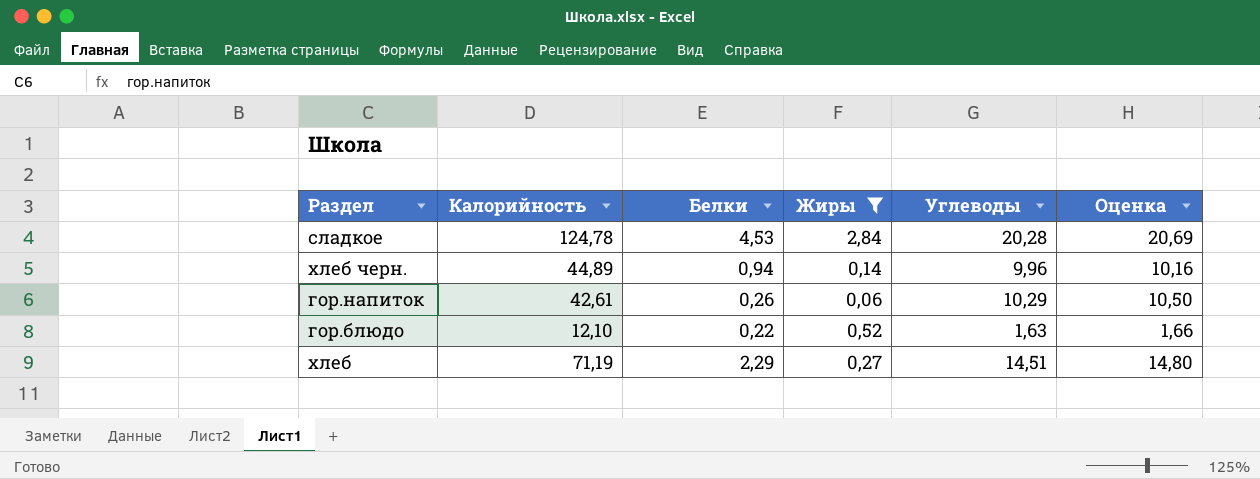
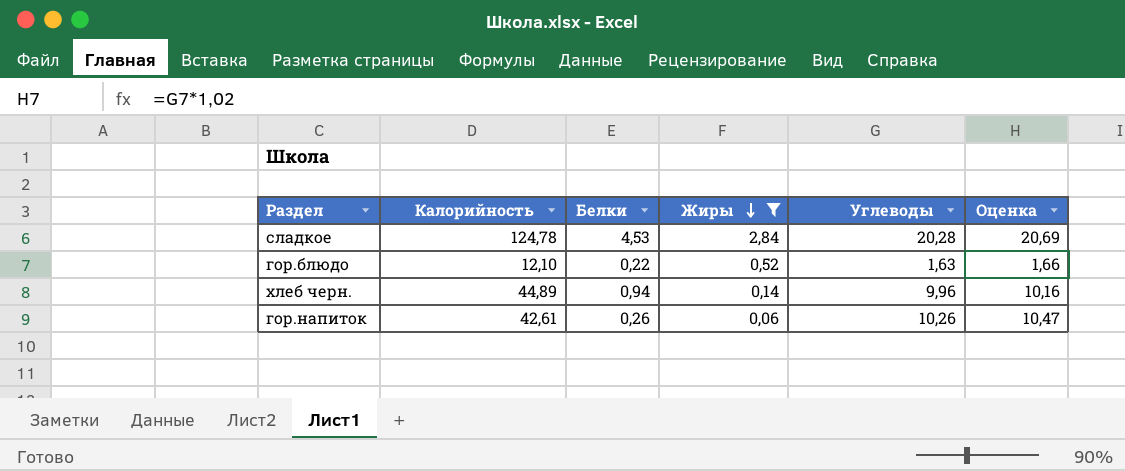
row order: none -> Жиры descending
row хлеб: 71,19 | 2,29 | 0,27 | 14,51 | 14,80 -> none
гор.напиток | Углеводы: 10,29 -> 10,26
гор.напиток | Оценка: 10,50 -> 10,47

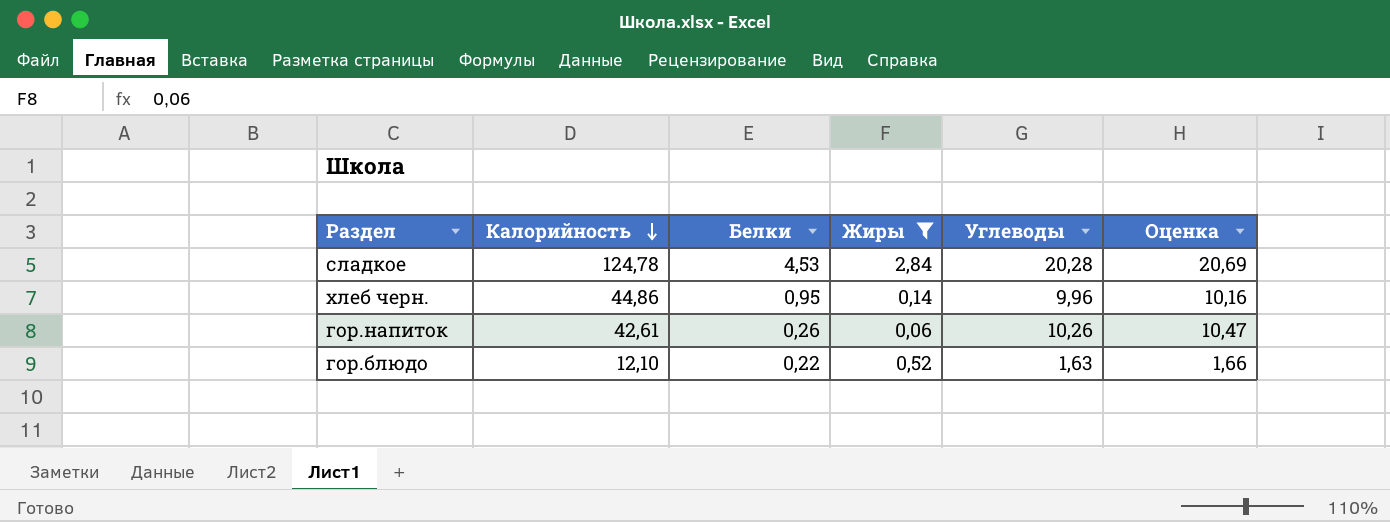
row order: Жиры descending -> Калорийность descending
хлеб черн. | Калорийность: 44,89 -> 44,86
хлеб черн. | Белки: 0,94 -> 0,95

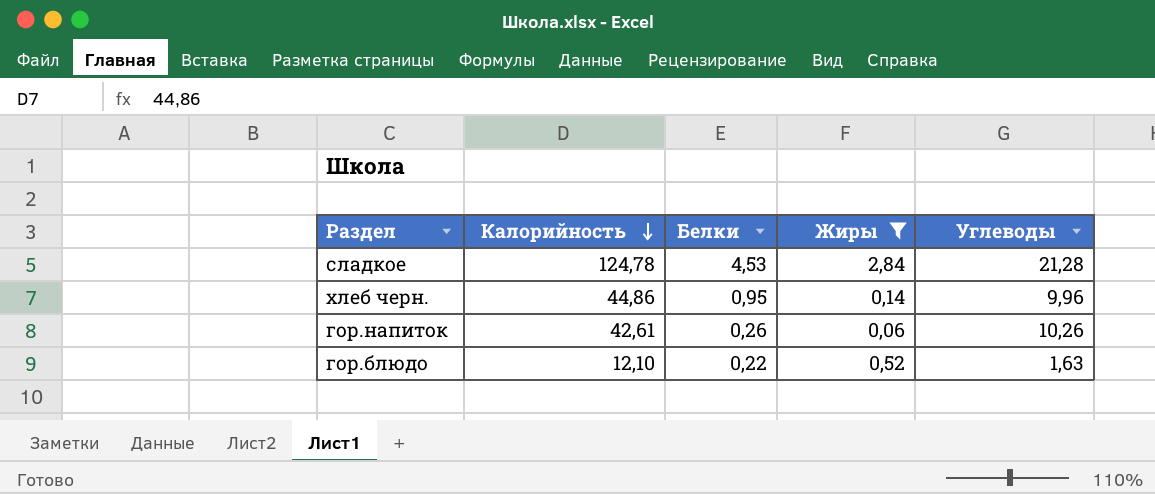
column Оценка | formula: [Углеводы] * 1,02 -> none
сладкое | Углеводы: 20,28 -> 21,28

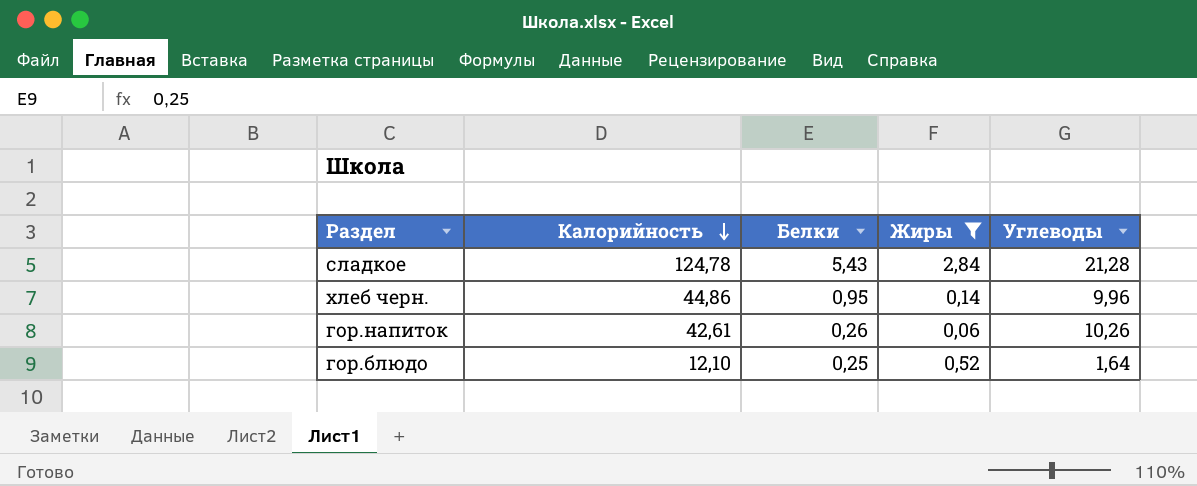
сладкое | Белки: 4,53 -> 5,43
гор.блюдо | Белки: 0,22 -> 0,25
гор.блюдо | Углеводы: 1,63 -> 1,64

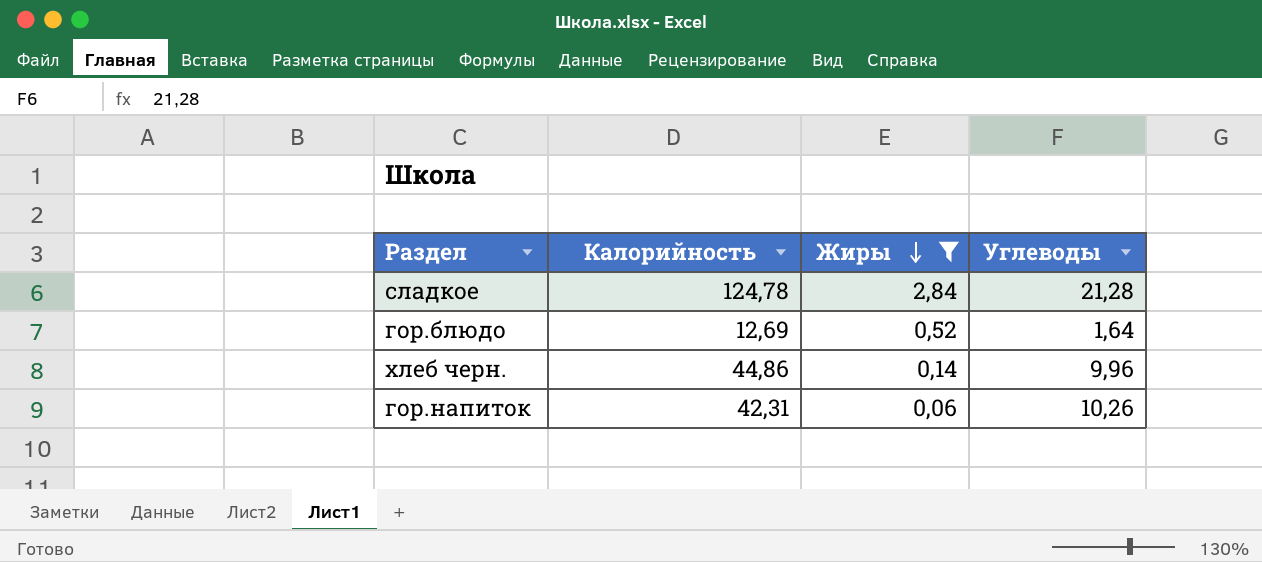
row order: Калорийность descending -> Жиры descending
column Белки | position: 3 -> none
гор.блюдо | Калорийность: 12,10 -> 12,69
гор.напиток | Калорийность: 42,61 -> 42,31

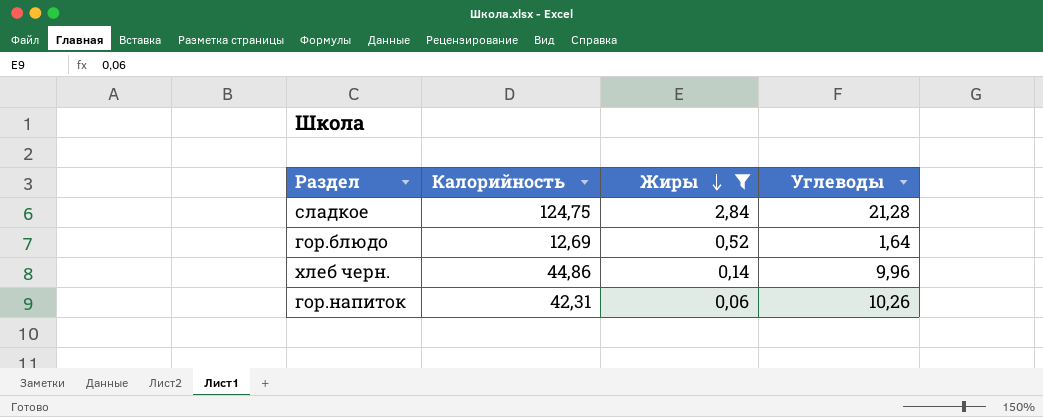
сладкое | Калорийность: 124,78 -> 124,75

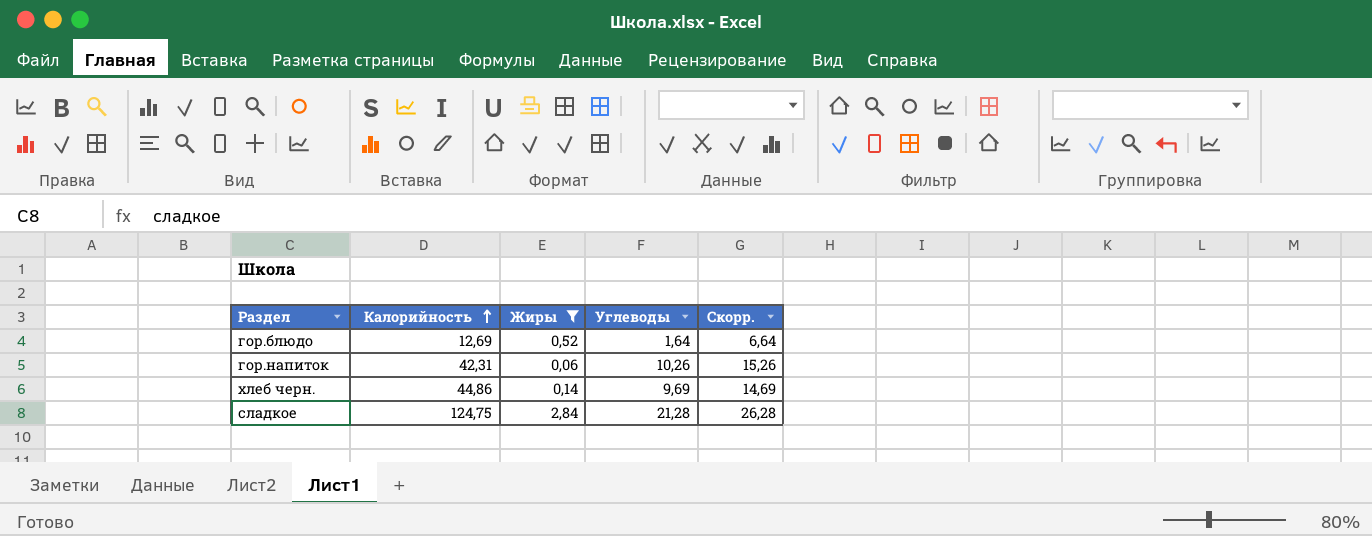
row order: Жиры descending -> Калорийность ascending
column Скорр. | formula: none -> [Углеводы] + 5
хлеб черн. | Углеводы: 9,96 -> 9,69

